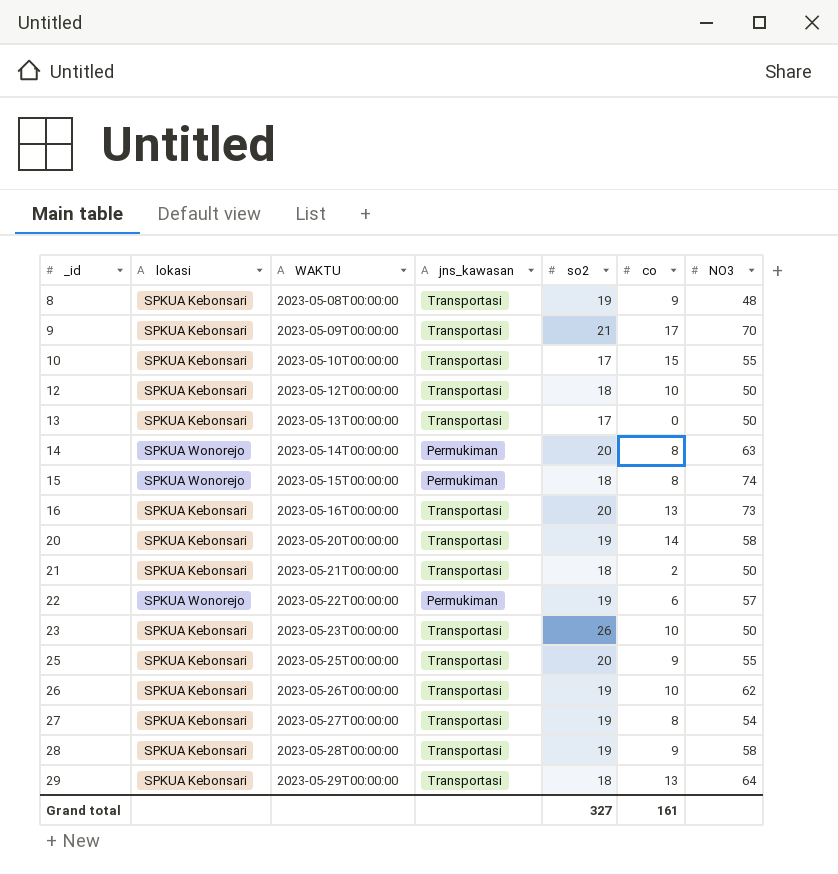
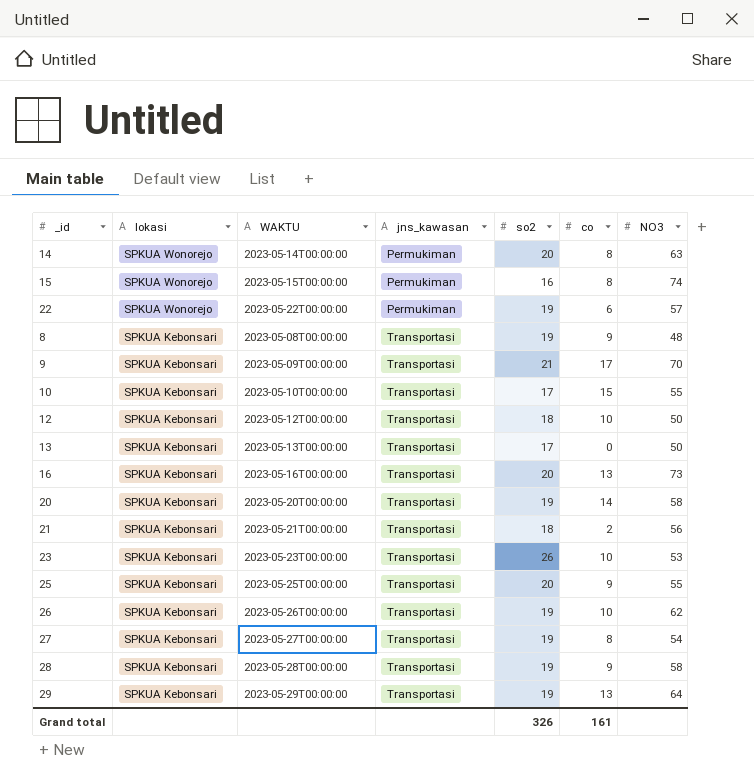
row order: _id ascending -> lokasi descending
15 | so2: 18 -> 16
21 | NO3: 50 -> 56
23 | NO3: 50 -> 53
29 | so2: 18 -> 19
Grand total | so2: 327 -> 326

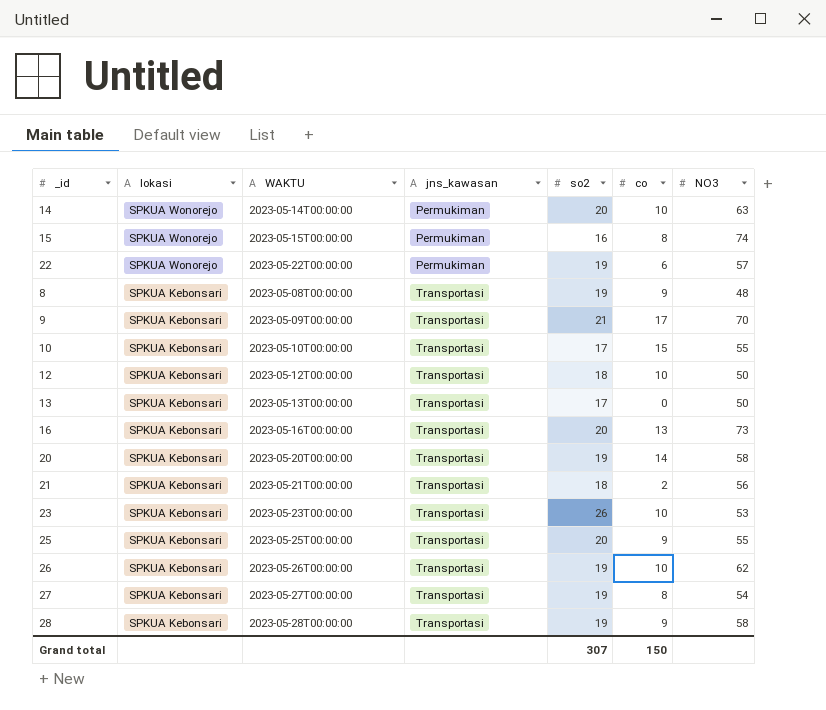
row 29: SPKUA Kebonsari | 2023-05-29T00:00:00 | Transportasi | 19 | 13 | 64 -> none
14 | co: 8 -> 10
Grand total | so2: 326 -> 307
Grand total | co: 161 -> 150

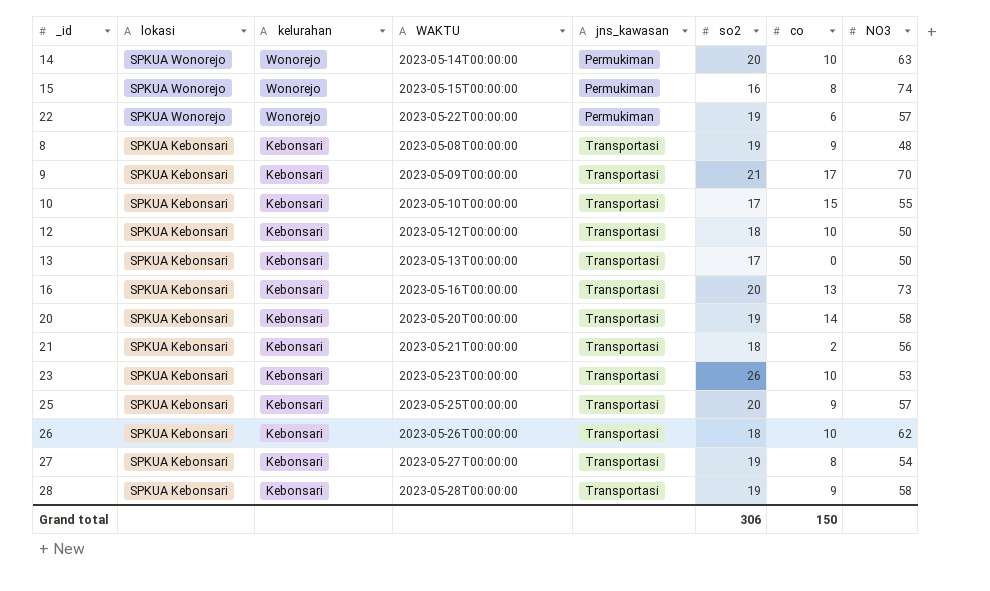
column kelurahan | position: none -> 3
25 | NO3: 55 -> 57
26 | so2: 19 -> 18
Grand total | so2: 307 -> 306

